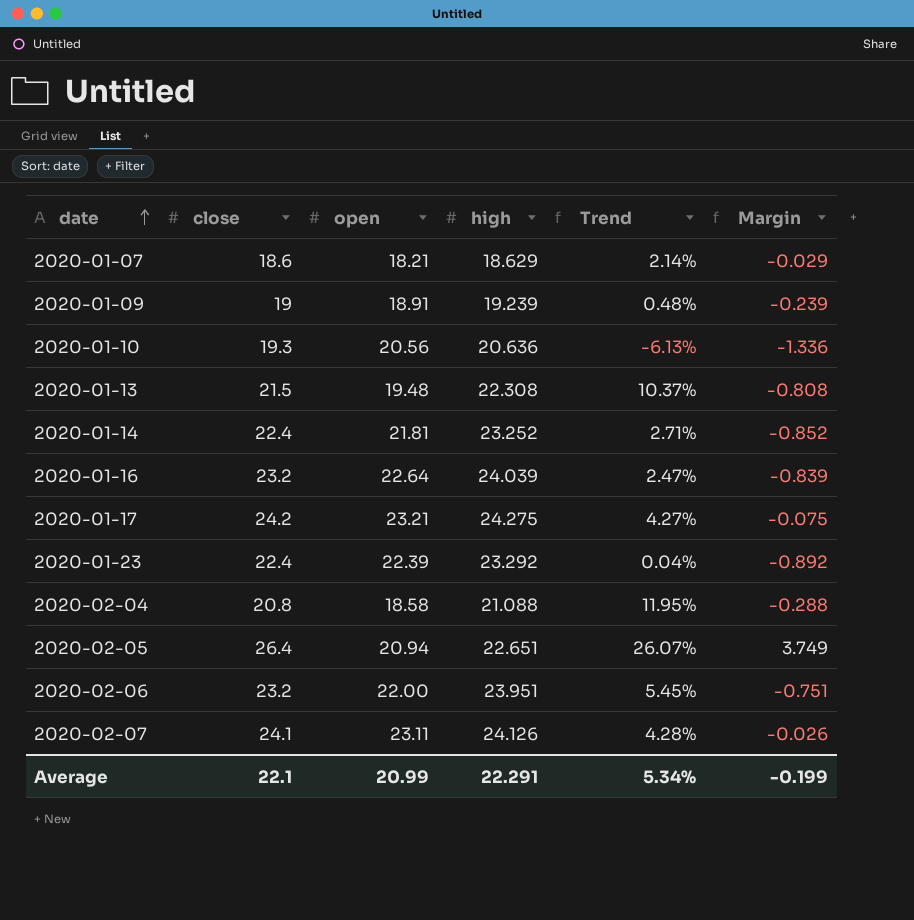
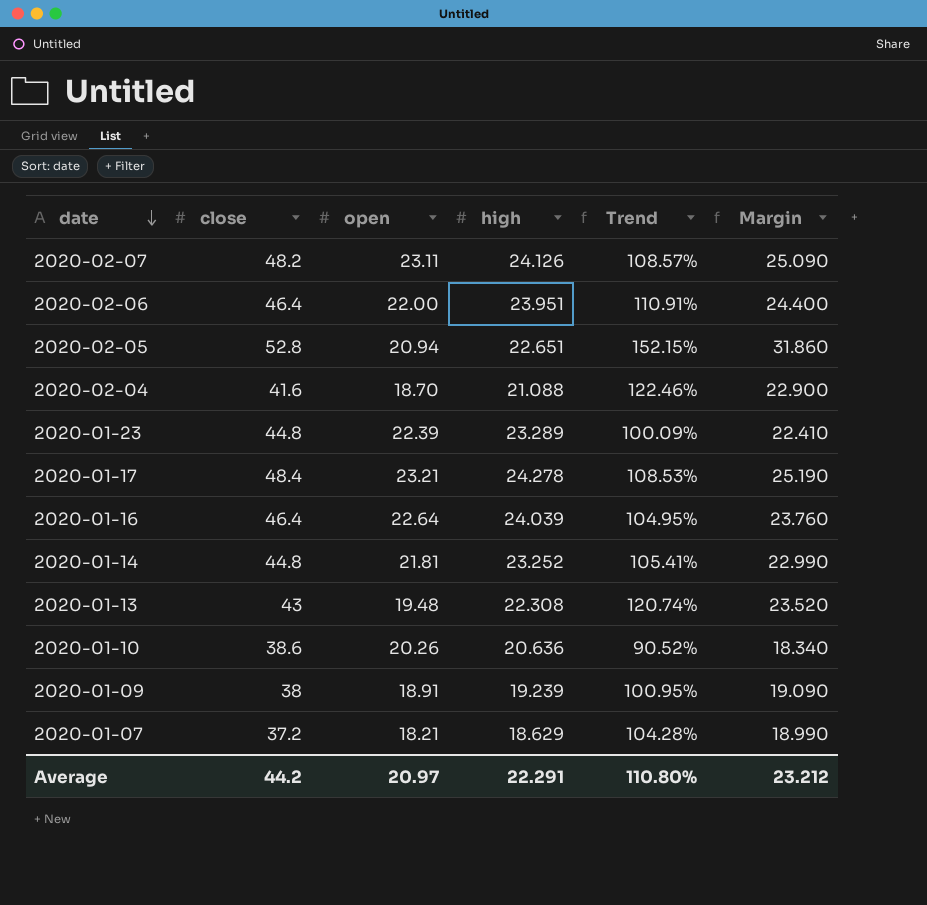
row order: date ascending -> date descending
column Margin | formula: [close] - [high] -> [close] - [open]
2020-02-07 | close: 24.1 -> 48.2
2020-02-07 | Trend: 4.28% -> 108.57%
2020-02-06 | close: 23.2 -> 46.4
2020-02-06 | Trend: 5.45% -> 110.91%
2020-02-05 | close: 26.4 -> 52.8
2020-02-05 | Trend: 26.07% -> 152.15%
2020-02-04 | close: 20.8 -> 41.6
2020-02-04 | open: 18.58 -> 18.70
2020-02-04 | Trend: 11.95% -> 122.46%
2020-01-23 | close: 22.4 -> 44.8
2020-01-23 | high: 23.292 -> 23.289
2020-01-23 | Trend: 0.04% -> 100.09%
2020-01-17 | close: 24.2 -> 48.4
2020-01-17 | high: 24.275 -> 24.278
2020-01-17 | Trend: 4.27% -> 108.53%
2020-01-16 | close: 23.2 -> 46.4
2020-01-16 | Trend: 2.47% -> 104.95%
2020-01-14 | close: 22.4 -> 44.8
2020-01-14 | Trend: 2.71% -> 105.41%
2020-01-13 | close: 21.5 -> 43
2020-01-13 | Trend: 10.37% -> 120.74%
2020-01-10 | close: 19.3 -> 38.6
2020-01-10 | open: 20.56 -> 20.26
2020-01-10 | Trend: -6.13% -> 90.52%
2020-01-09 | close: 19 -> 38
2020-01-09 | Trend: 0.48% -> 100.95%
2020-01-07 | close: 18.6 -> 37.2
2020-01-07 | Trend: 2.14% -> 104.28%
Average | close: 22.1 -> 44.2
Average | open: 20.99 -> 20.97
Average | Trend: 5.34% -> 110.80%
Average | Margin: -0.199 -> 23.212

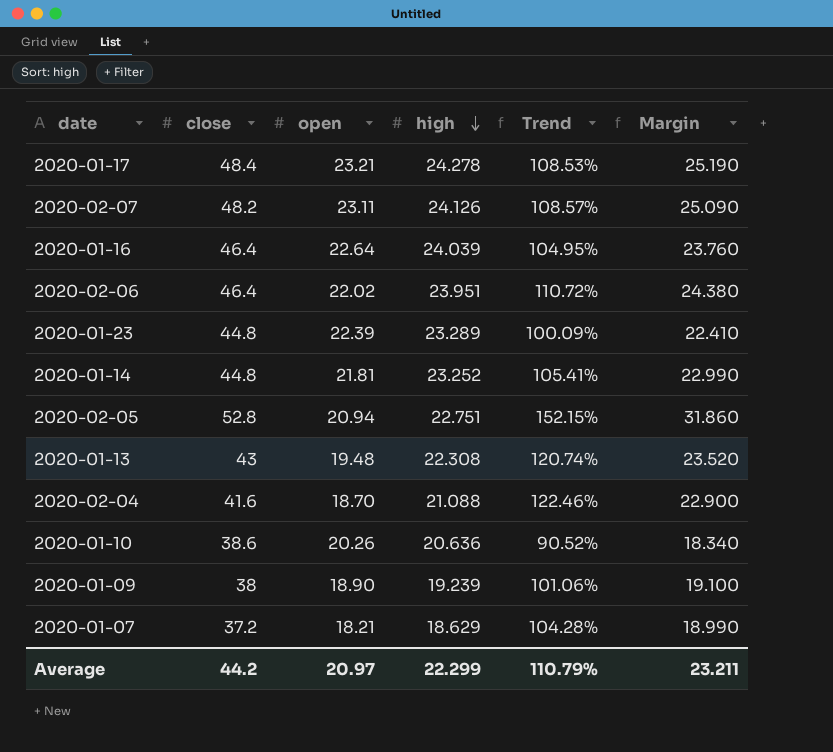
row order: date descending -> high descending
2020-02-06 | open: 22.00 -> 22.02
2020-02-06 | Trend: 110.91% -> 110.72%
2020-02-06 | Margin: 24.400 -> 24.380
2020-02-05 | high: 22.651 -> 22.751
2020-01-09 | open: 18.91 -> 18.90
2020-01-09 | Trend: 100.95% -> 101.06%
2020-01-09 | Margin: 19.090 -> 19.100
Average | high: 22.291 -> 22.299
Average | Trend: 110.80% -> 110.79%
Average | Margin: 23.212 -> 23.211

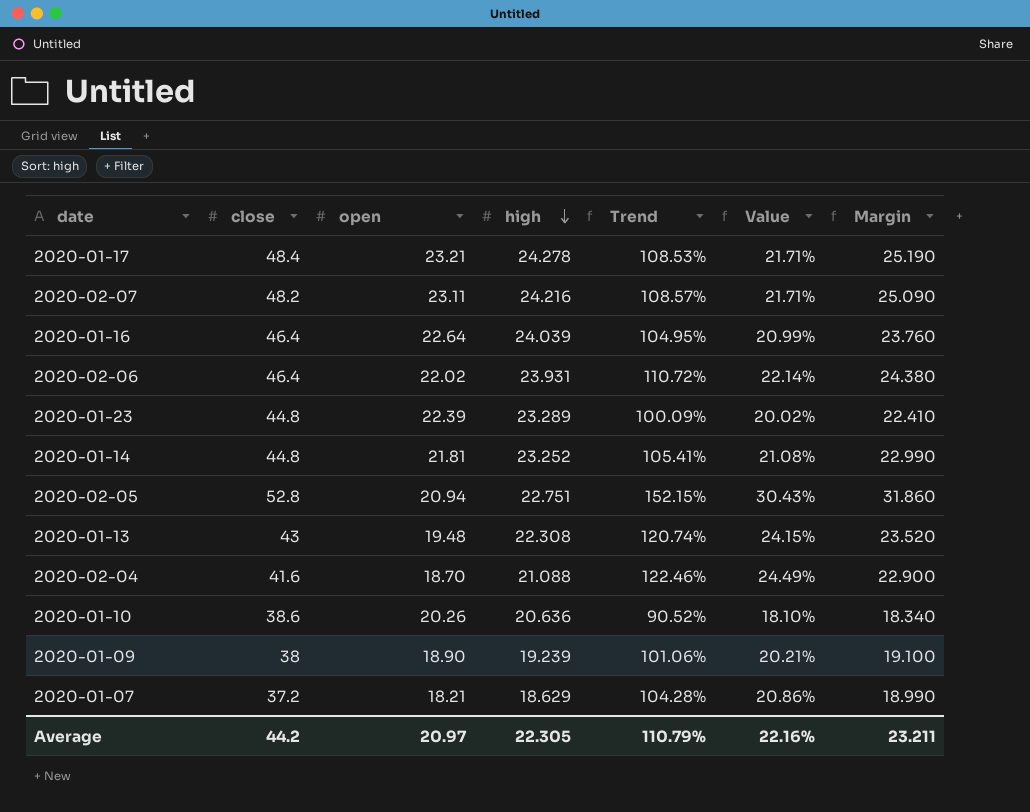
column Value | formula: none -> [Trend] * 0.2
2020-02-07 | high: 24.126 -> 24.216
2020-02-06 | high: 23.951 -> 23.931
Average | high: 22.299 -> 22.305

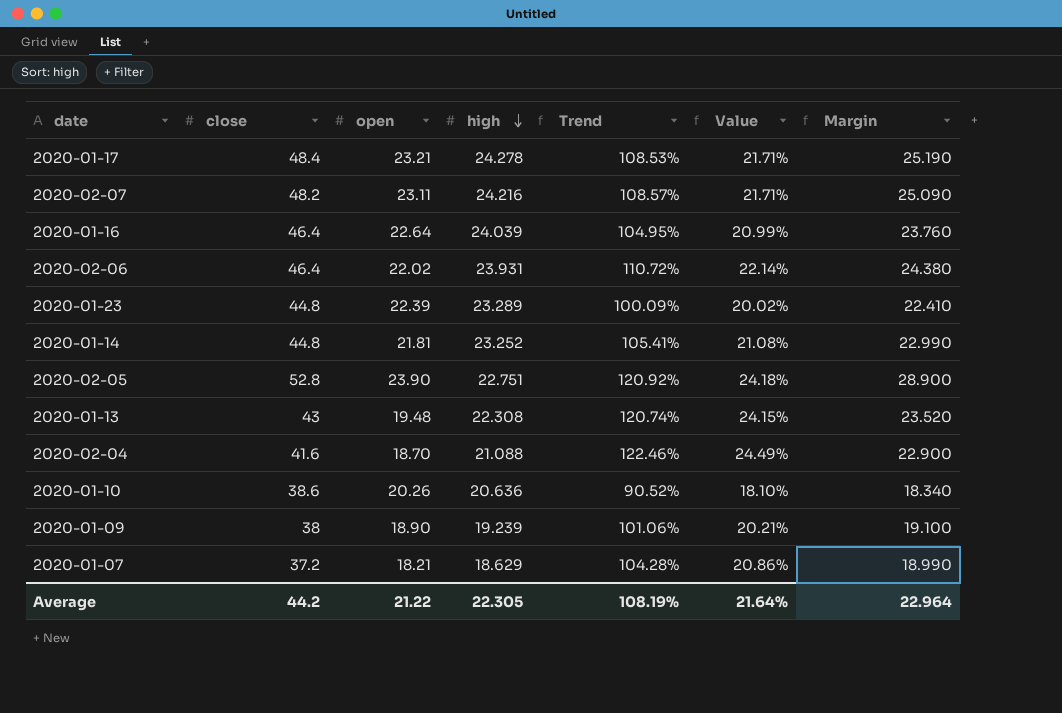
2020-02-05 | open: 20.94 -> 23.90
2020-02-05 | Trend: 152.15% -> 120.92%
2020-02-05 | Value: 30.43% -> 24.18%
2020-02-05 | Margin: 31.860 -> 28.900
Average | open: 20.97 -> 21.22
Average | Trend: 110.79% -> 108.19%
Average | Value: 22.16% -> 21.64%
Average | Margin: 23.211 -> 22.964

